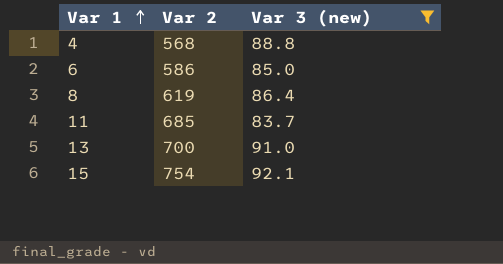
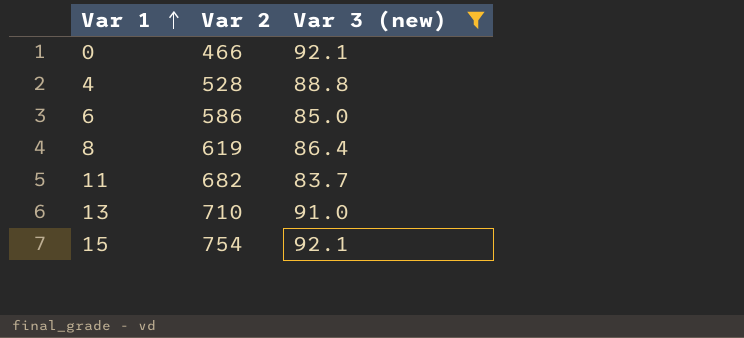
row 0: none -> 466 | 92.1
4 | Var 2: 568 -> 528
11 | Var 2: 685 -> 682
13 | Var 2: 700 -> 710

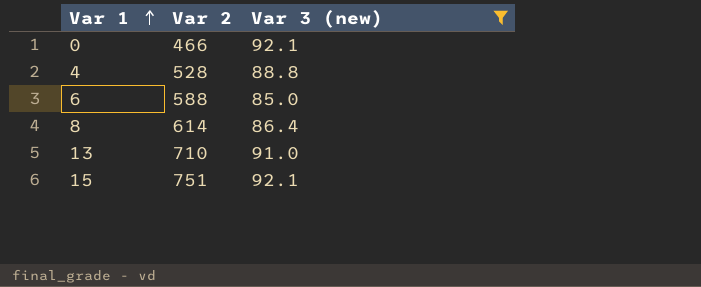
row 11: 682 | 83.7 -> none
6 | Var 2: 586 -> 588
8 | Var 2: 619 -> 614
15 | Var 2: 754 -> 751

